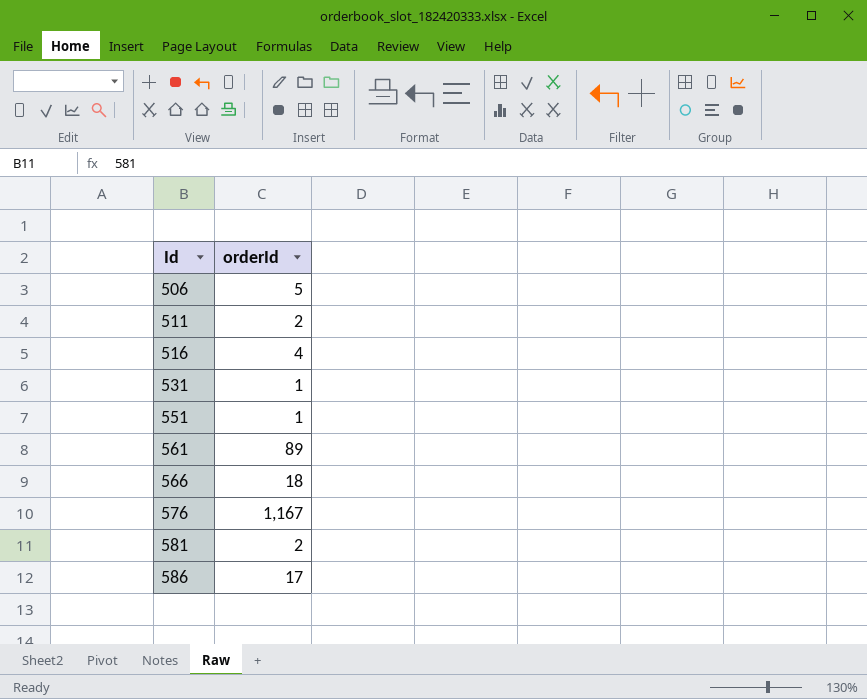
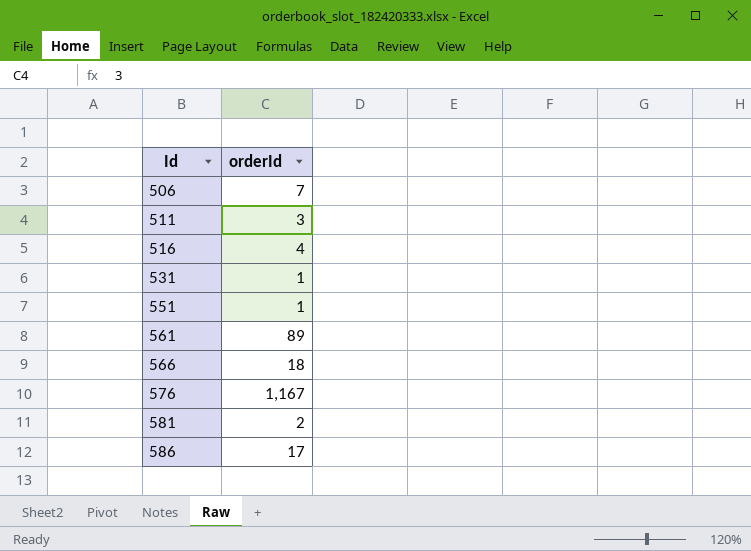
506 | orderId: 5 -> 7
511 | orderId: 2 -> 3

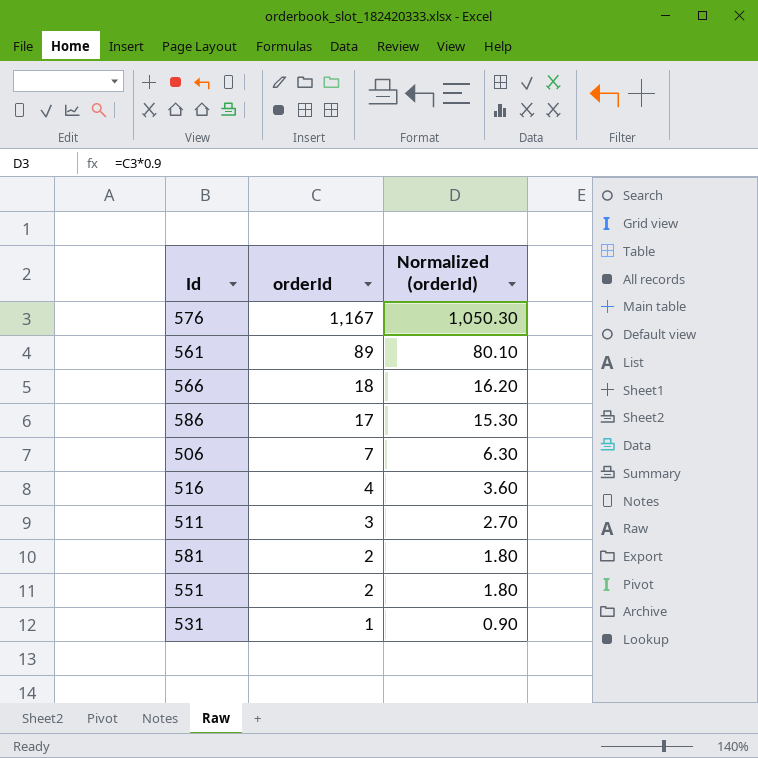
row order: Id ascending -> orderId descending
column Normalized (orderId) | formula: none -> [orderId] * 0.9
551 | orderId: 1 -> 2

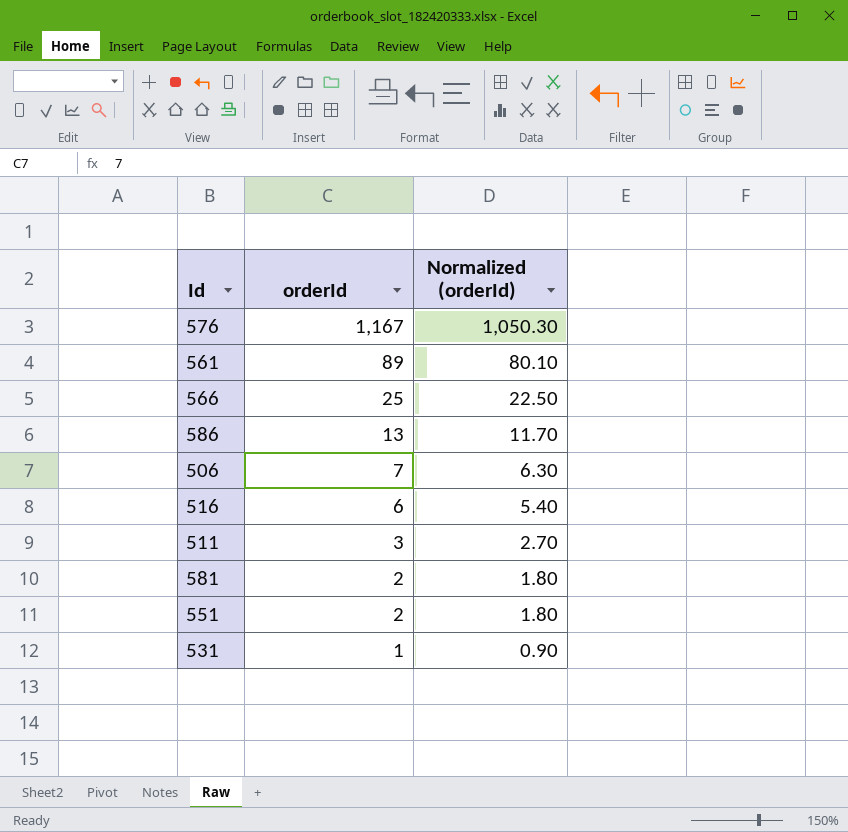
566 | orderId: 18 -> 25
566 | Normalized (orderId): 16.20 -> 22.50
586 | orderId: 17 -> 13
586 | Normalized (orderId): 15.30 -> 11.70
516 | orderId: 4 -> 6
516 | Normalized (orderId): 3.60 -> 5.40

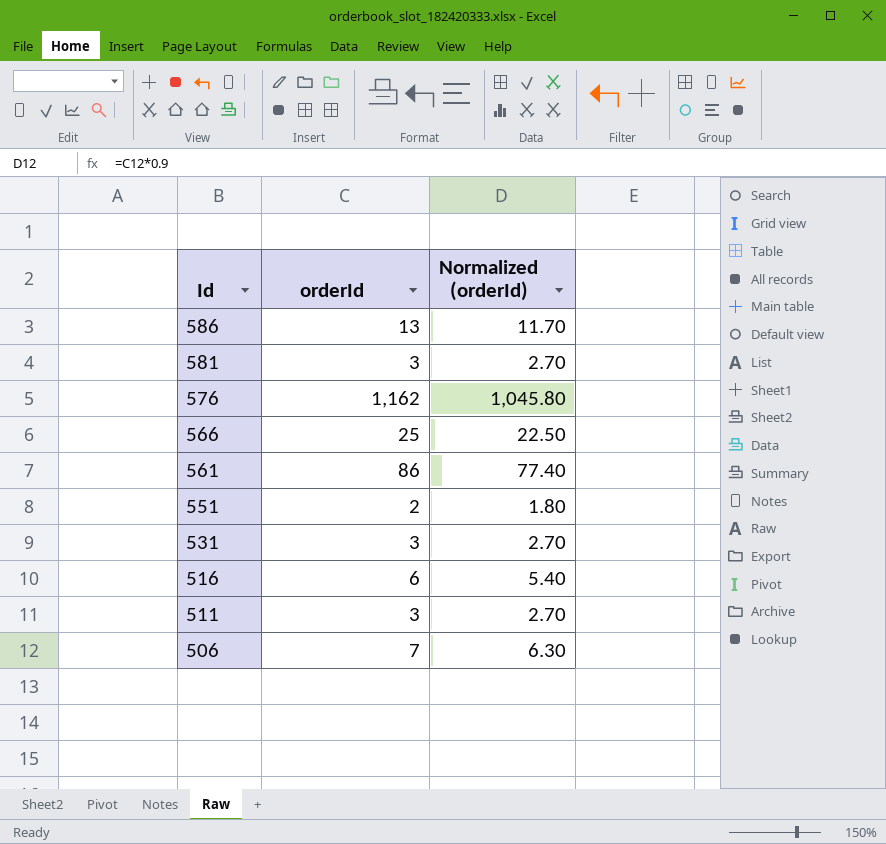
row order: orderId descending -> Id descending
581 | orderId: 2 -> 3
581 | Normalized (orderId): 1.80 -> 2.70
576 | orderId: 1,167 -> 1,162
576 | Normalized (orderId): 1,050.30 -> 1,045.80
561 | orderId: 89 -> 86
561 | Normalized (orderId): 80.10 -> 77.40
531 | orderId: 1 -> 3
531 | Normalized (orderId): 0.90 -> 2.70

